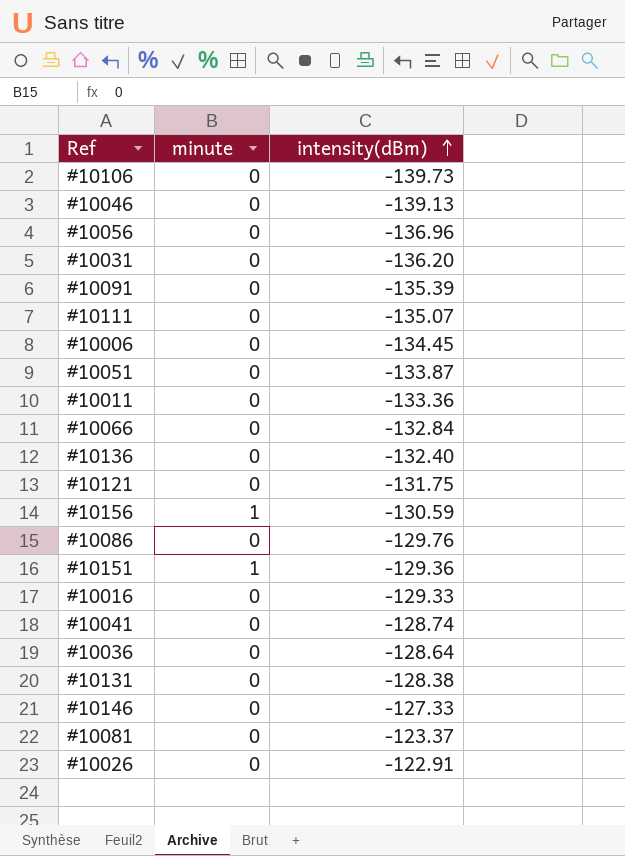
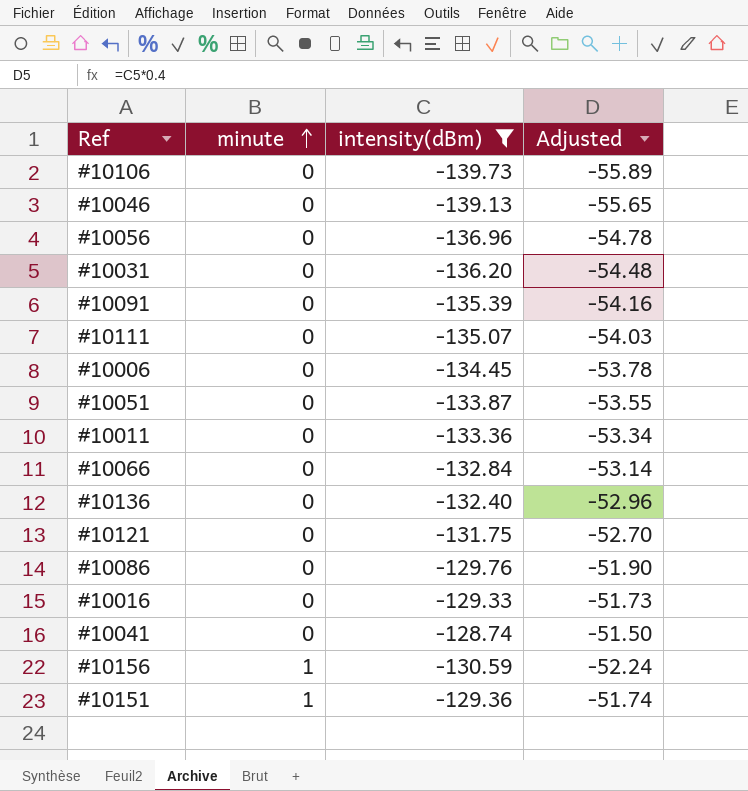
filter: none -> intensity(dBm) <= -128.74
row order: intensity(dBm) ascending -> minute ascending
column Adjusted | formula: none -> [intensity(dBm)] * 0.4

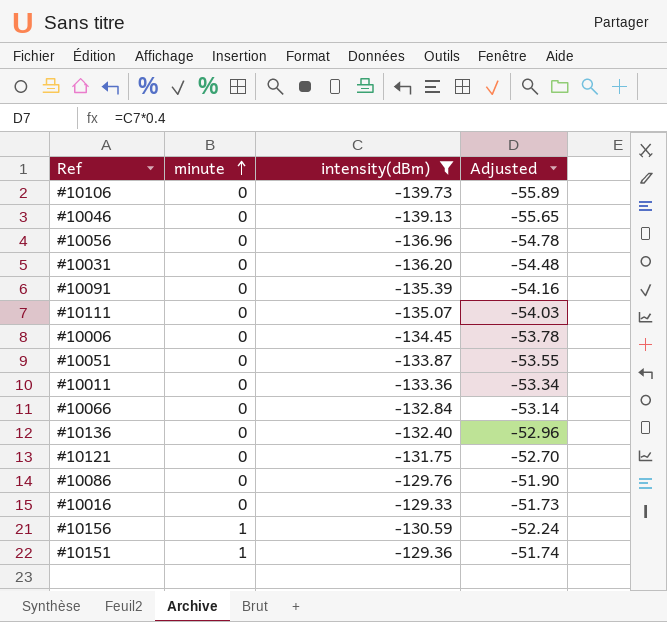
row #10041: 0 | -128.74 | -51.50 -> none

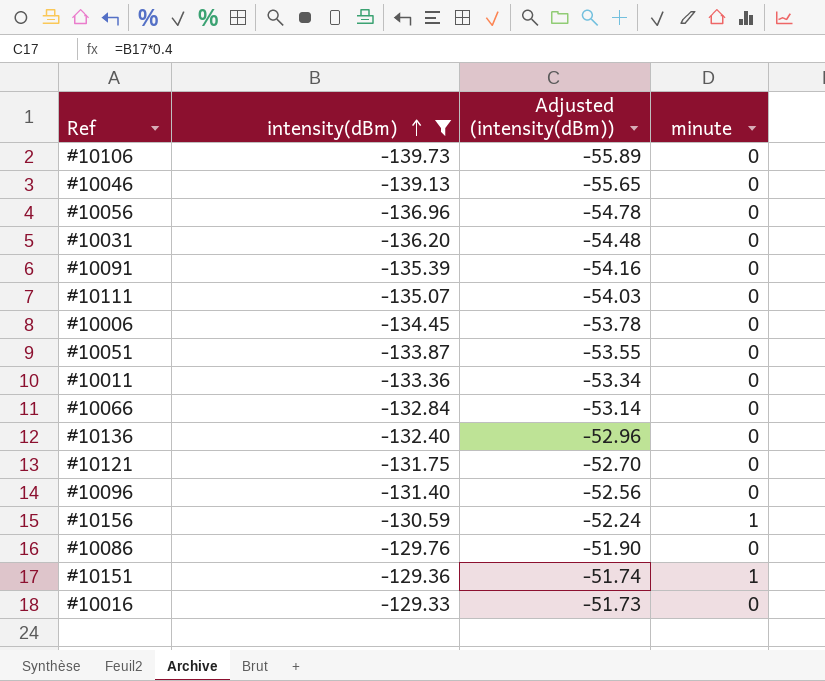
row order: minute ascending -> intensity(dBm) ascending
column name: Adjusted -> Adjusted (intensity(dBm))
column minute | position: 2 -> 4
row #10096: none -> -131.40 | -52.56 | 0

